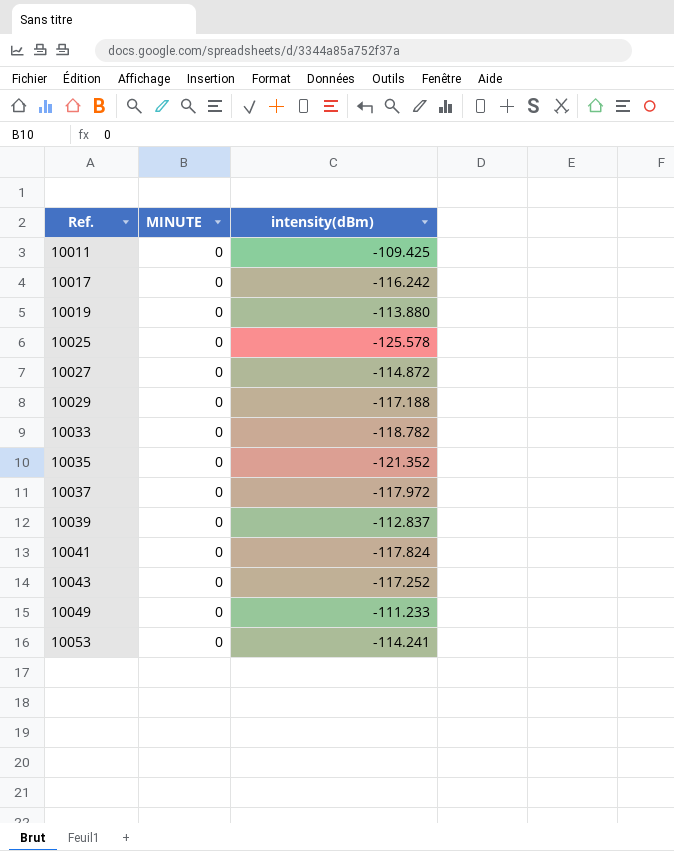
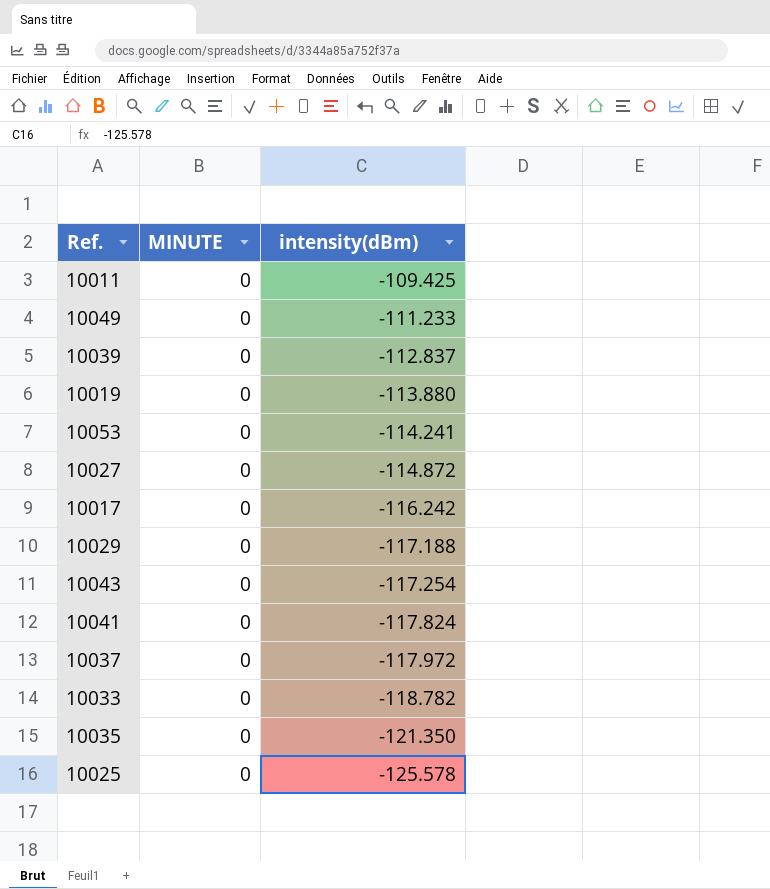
row order: Ref. ascending -> intensity(dBm) descending
10043 | intensity(dBm): -117.252 -> -117.254
10035 | intensity(dBm): -121.352 -> -121.350

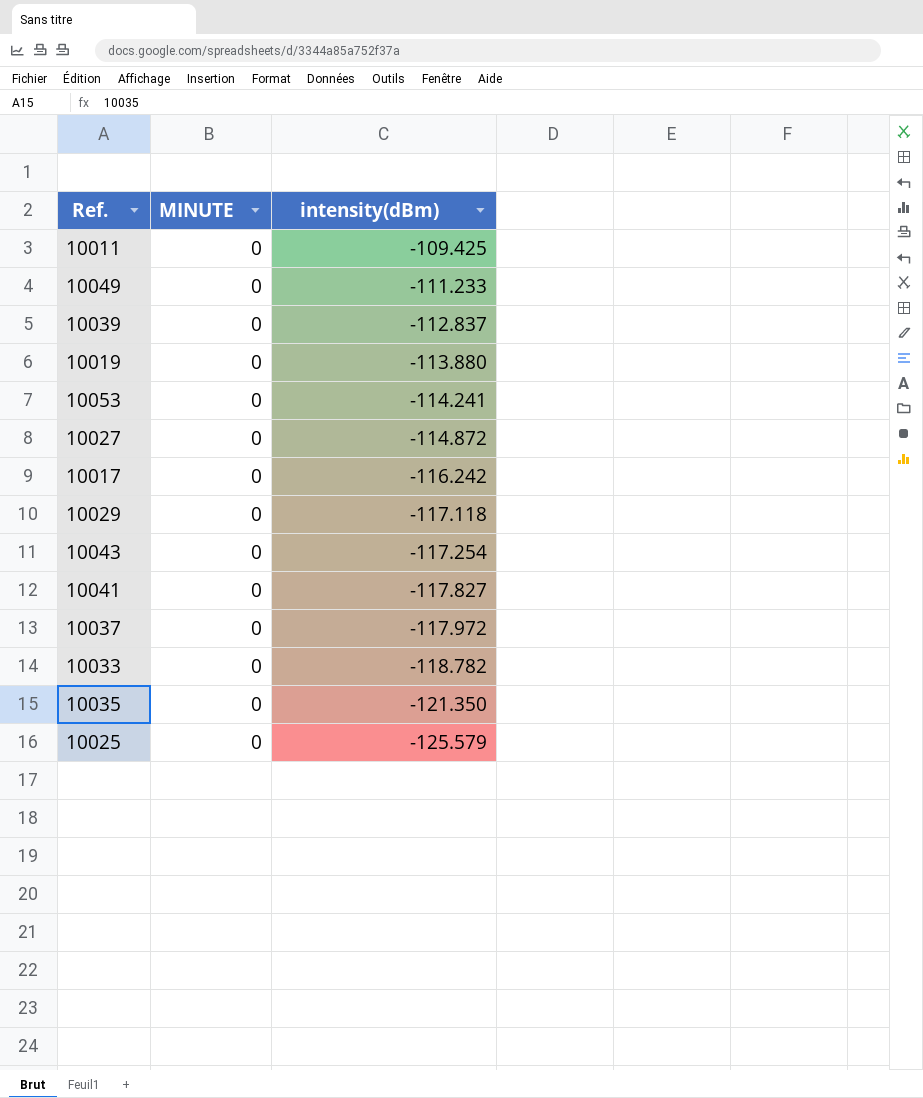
10029 | intensity(dBm): -117.188 -> -117.118
10041 | intensity(dBm): -117.824 -> -117.827
10025 | intensity(dBm): -125.578 -> -125.579

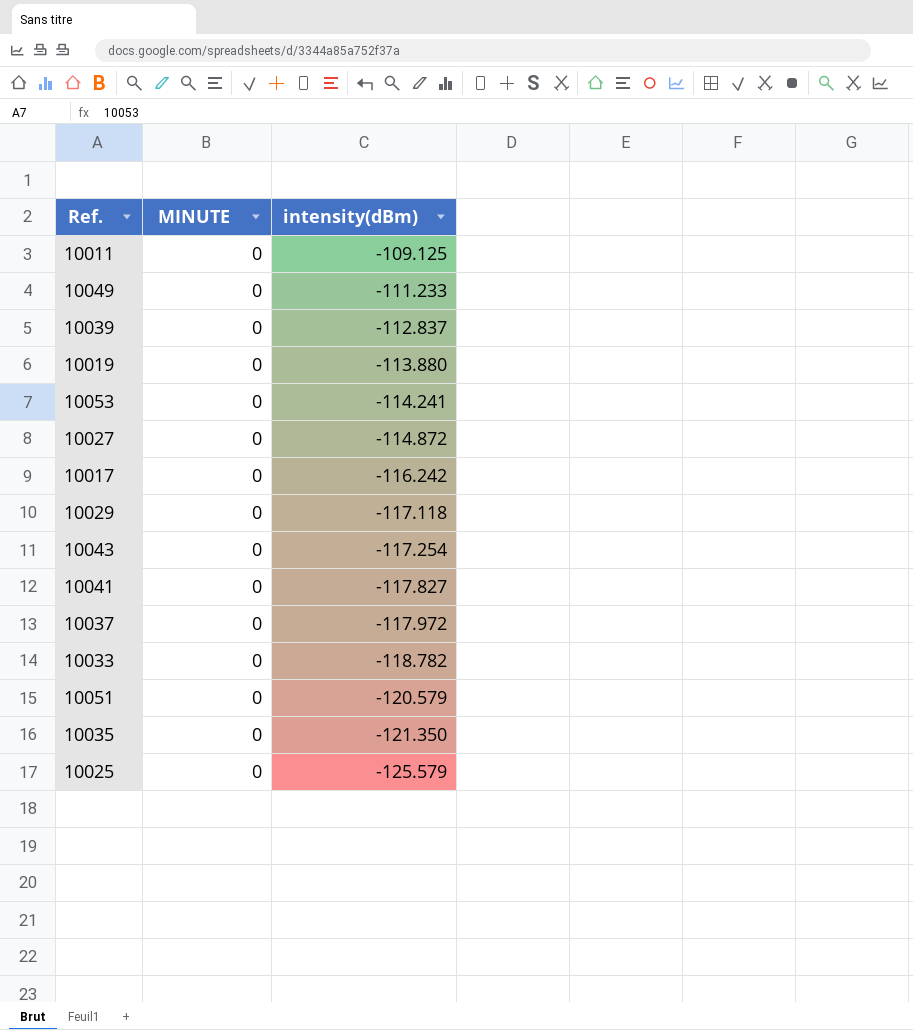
10011 | intensity(dBm): -109.425 -> -109.125
row 10051: none -> 0 | -120.579

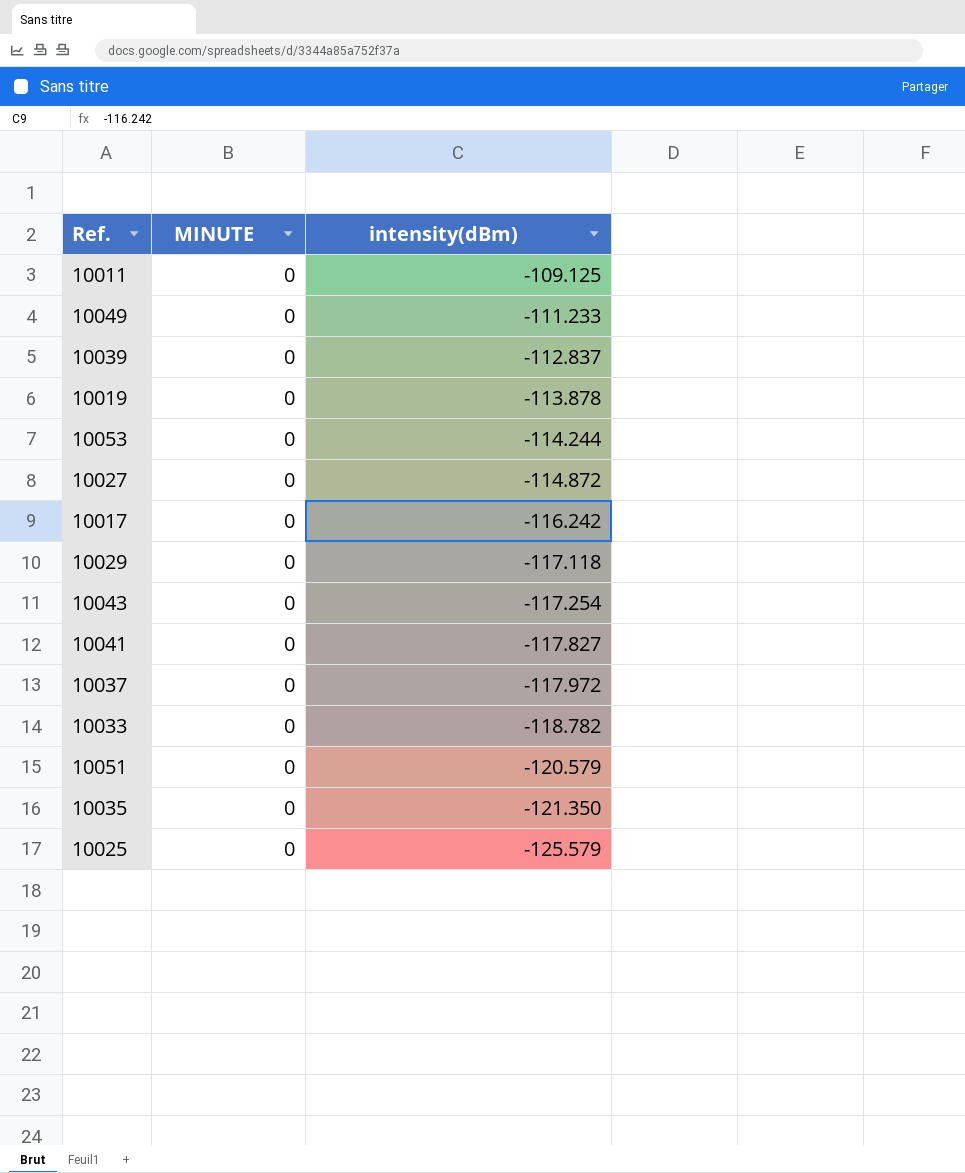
10019 | intensity(dBm): -113.880 -> -113.878
10053 | intensity(dBm): -114.241 -> -114.244

